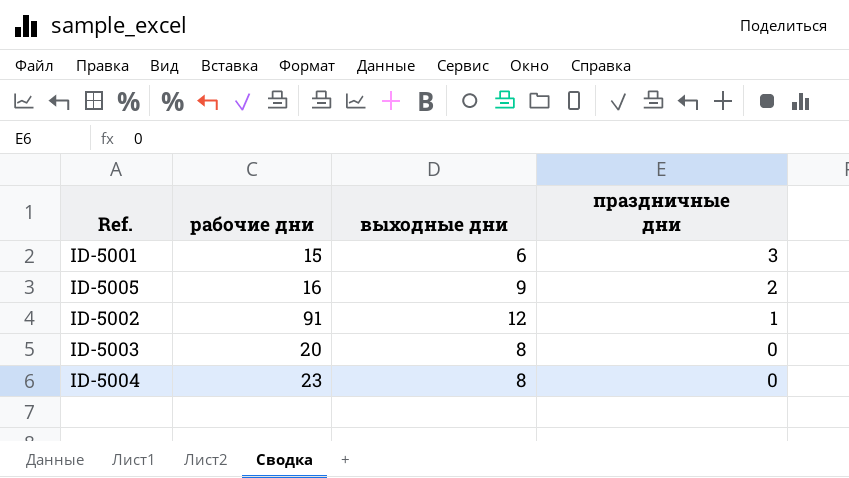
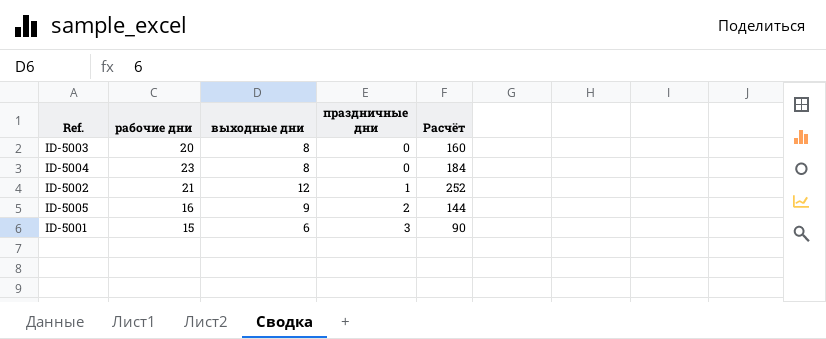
row order: праздничные дни descending -> праздничные дни ascending
column Расчёт | formula: none -> [рабочие дни] * [выходные дни]
ID-5002 | рабочие дни: 91 -> 21

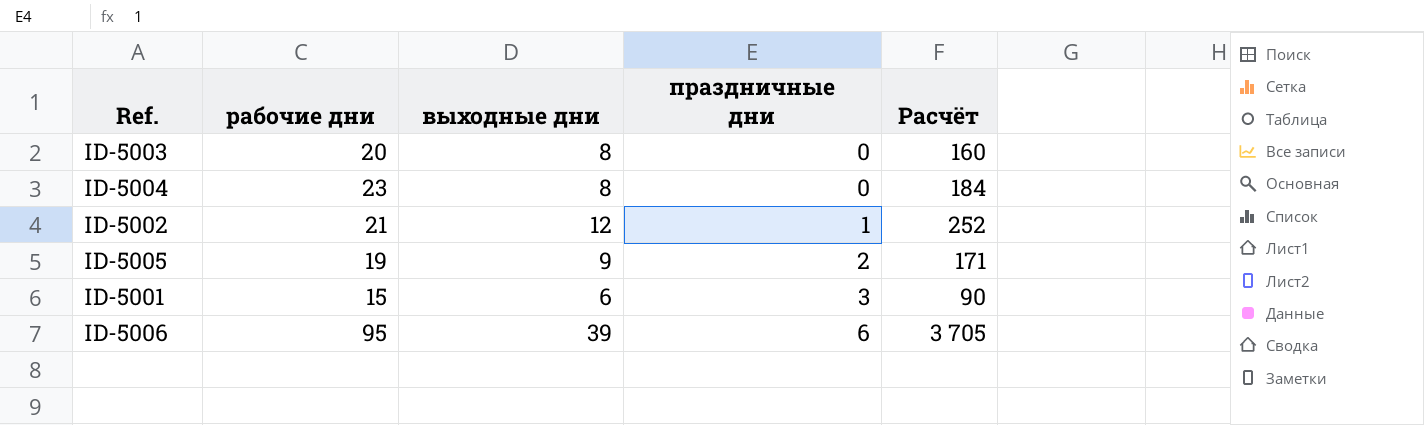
ID-5005 | рабочие дни: 16 -> 19
ID-5005 | Расчёт: 144 -> 171
row ID-5006: none -> 95 | 39 | 6 | 3 705

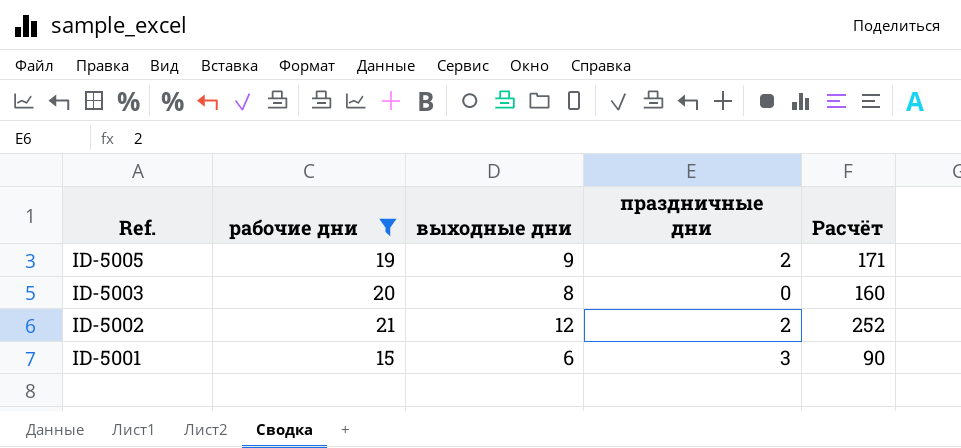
filter: none -> рабочие дни <= 21
row order: праздничные дни ascending -> Ref. descending
ID-5002 | праздничные дни: 1 -> 2

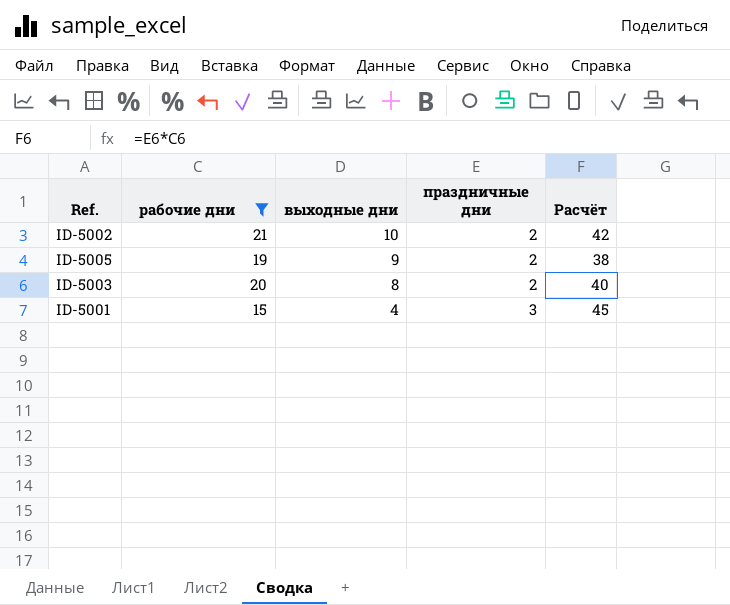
row order: Ref. descending -> выходные дни descending
column Расчёт | formula: [рабочие дни] * [выходные дни] -> [рабочие дни] * [праздничные дни]
ID-5002 | выходные дни: 12 -> 10
ID-5003 | праздничные дни: 0 -> 2
ID-5001 | выходные дни: 6 -> 4

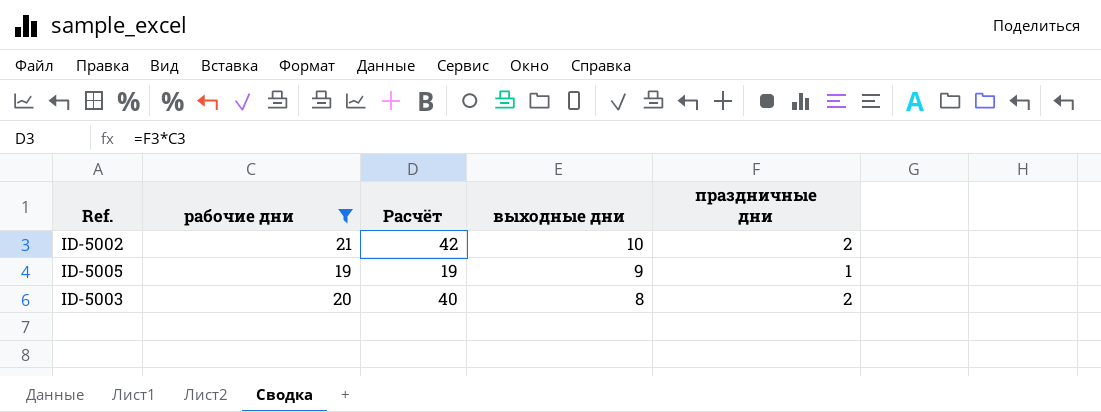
column Расчёт | position: 5 -> 3
row ID-5001: 15 | 4 | 3 | 45 -> none
ID-5005 | Расчёт: 38 -> 19
ID-5005 | праздничные дни: 2 -> 1

